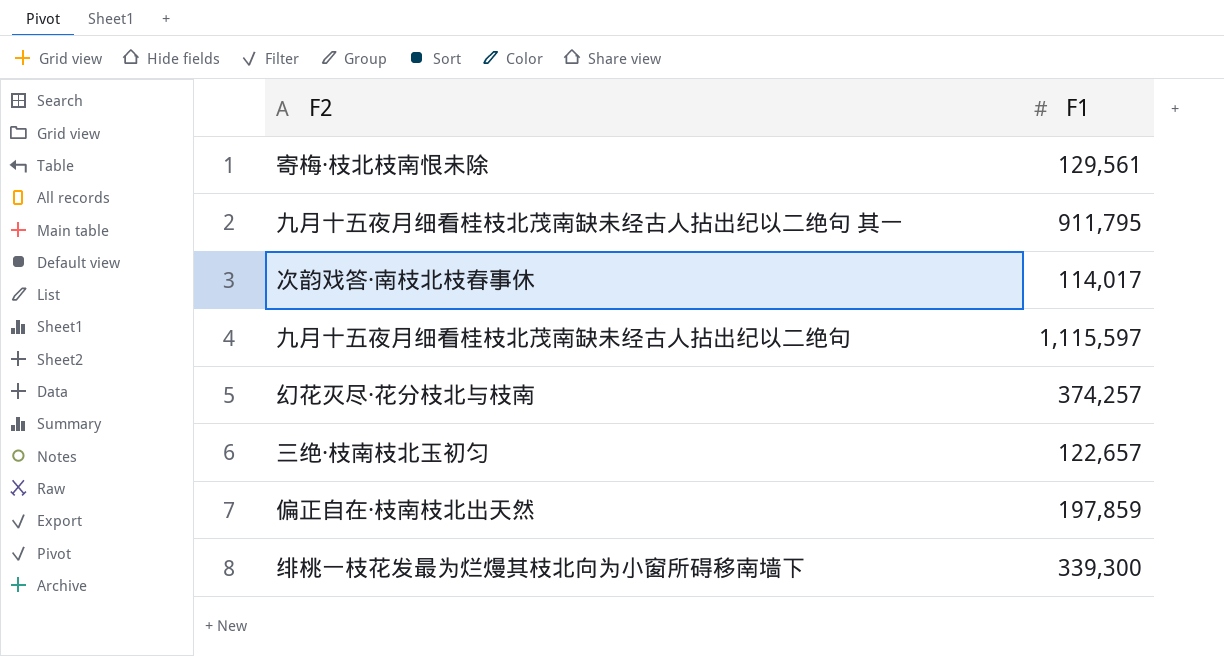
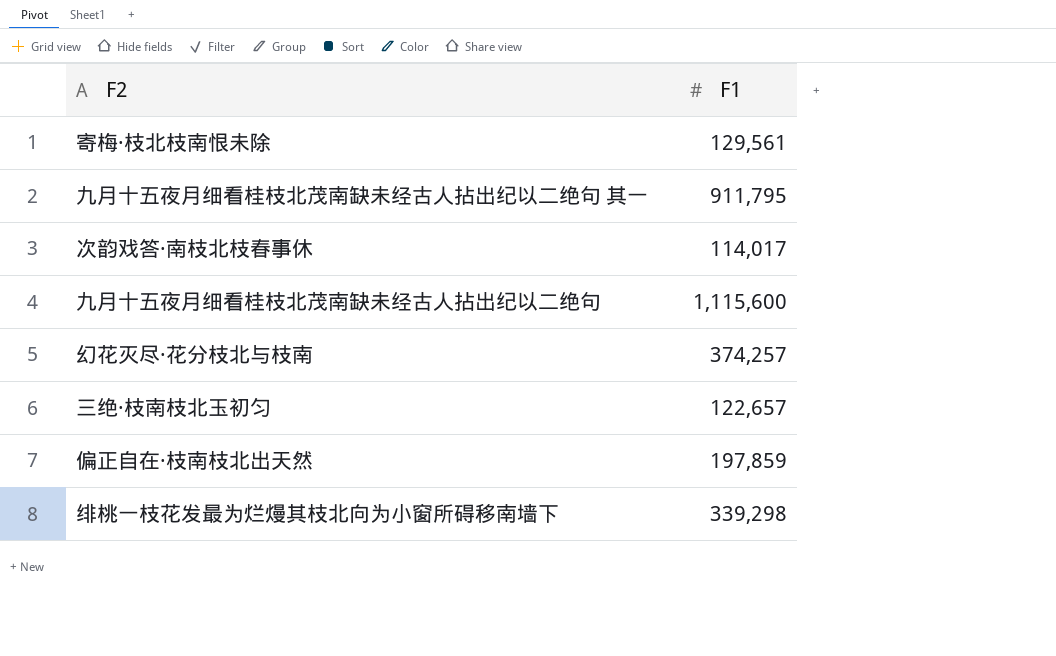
九月十五夜月细看桂枝北茂南缺未经古人拈出纪以二绝句 | F1: 1,115,597 -> 1,115,600
绯桃一枝花发最为烂熳其枝北向为小窗所碍移南墙下 | F1: 339,300 -> 339,298

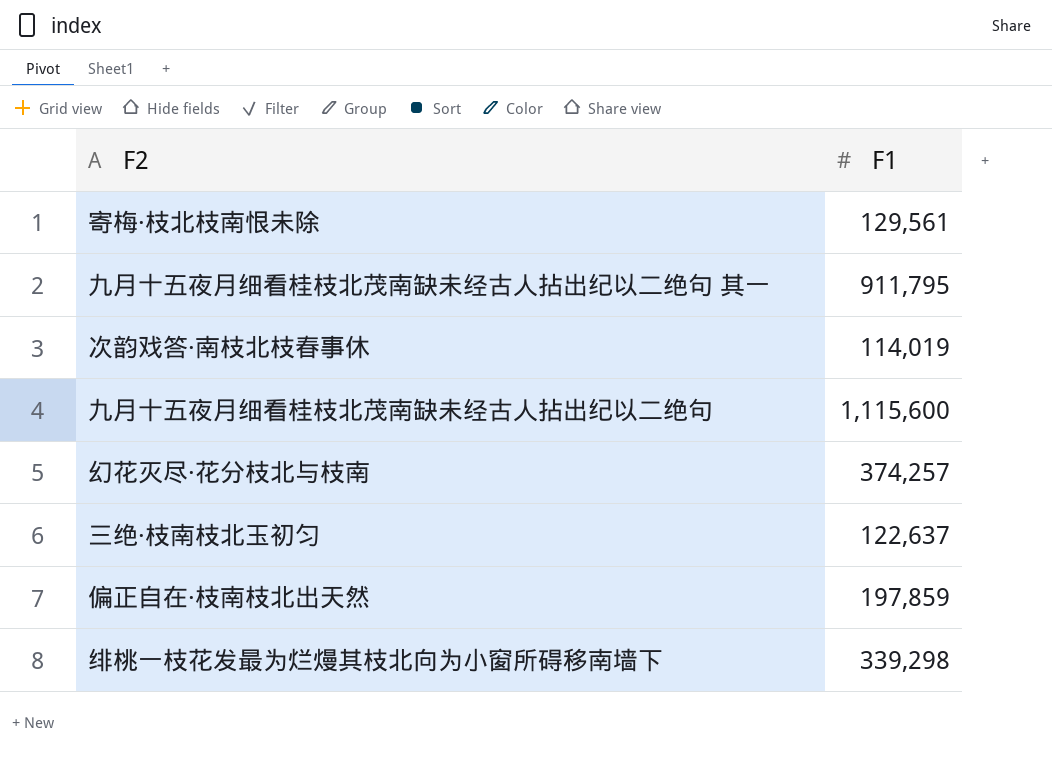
次韵戏答·南枝北枝春事休 | F1: 114,017 -> 114,019
三绝·枝南枝北玉初匀 | F1: 122,657 -> 122,637

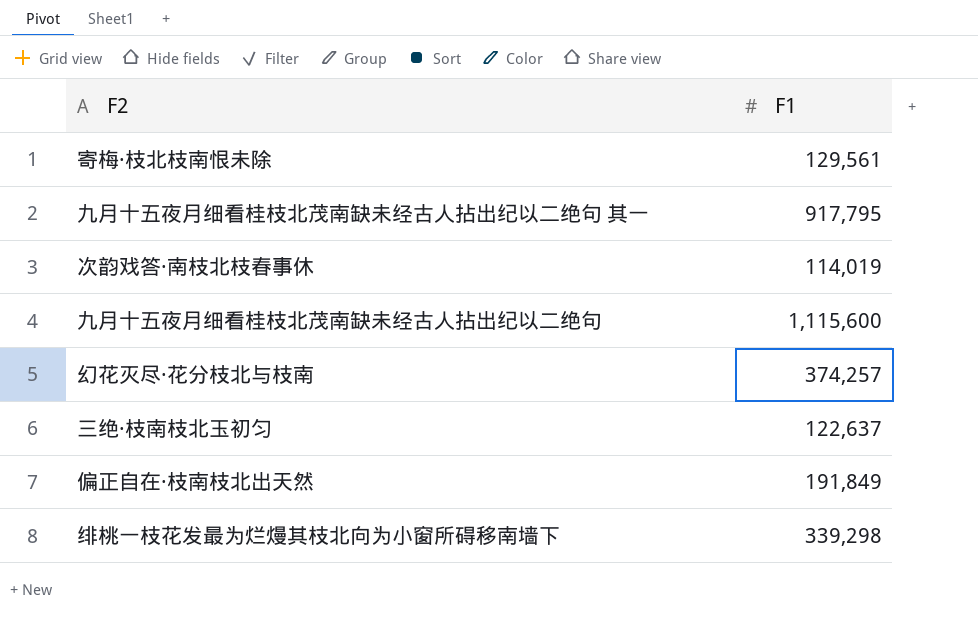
九月十五夜月细看桂枝北茂南缺未经古人拈出纪以二绝句 其一 | F1: 911,795 -> 917,795
偏正自在·枝南枝北出天然 | F1: 197,859 -> 191,849

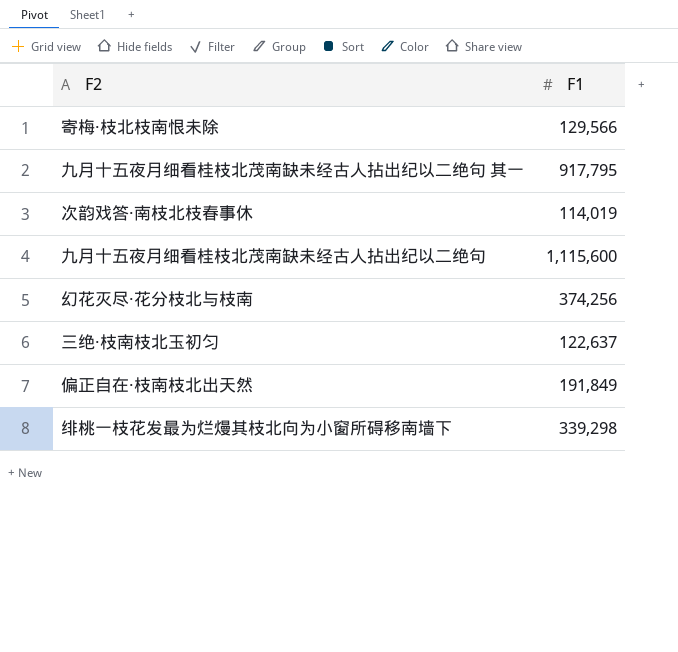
寄梅·枝北枝南恨未除 | F1: 129,561 -> 129,566
幻花灭尽·花分枝北与枝南 | F1: 374,257 -> 374,256

